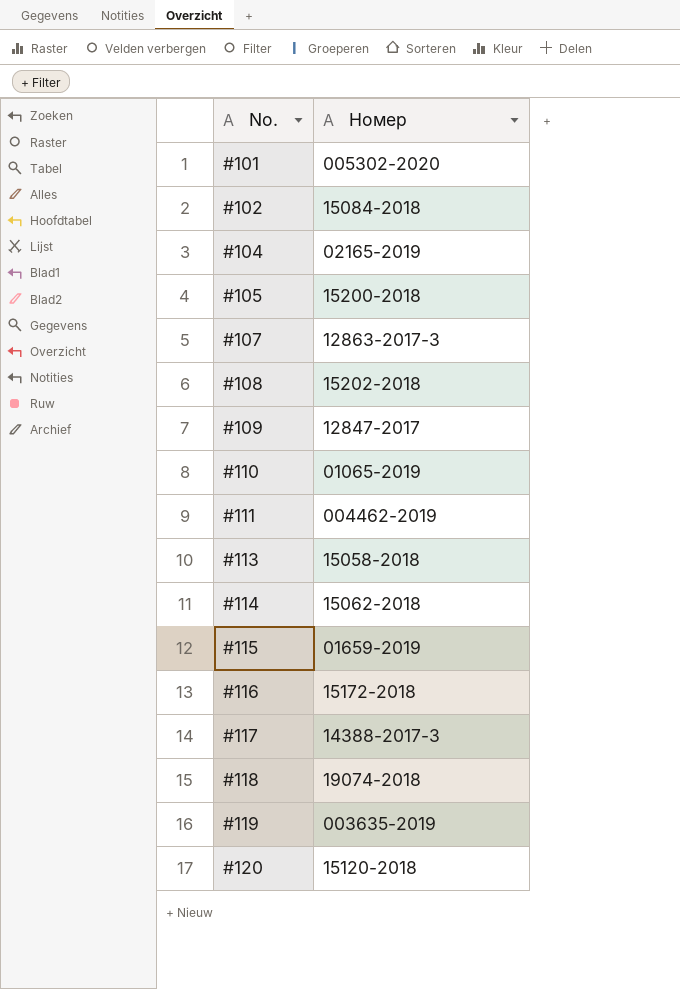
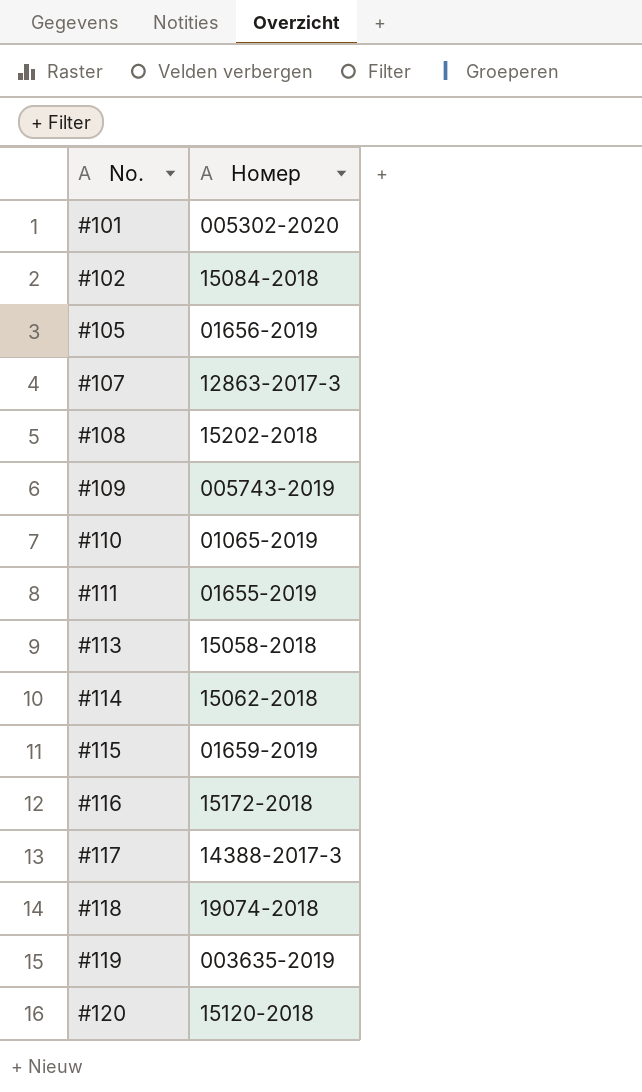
row #104: 02165-2019 -> none
#105 | Номер: 15200-2018 -> 01656-2019
#109 | Номер: 12847-2017 -> 005743-2019
#111 | Номер: 004462-2019 -> 01655-2019

